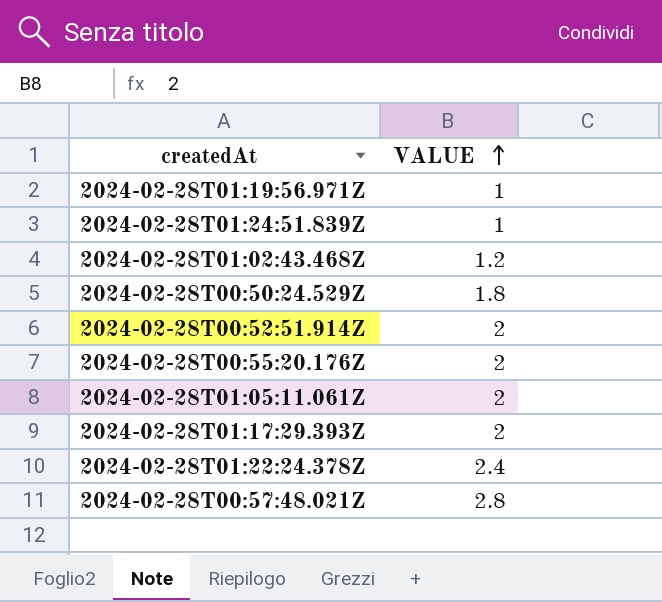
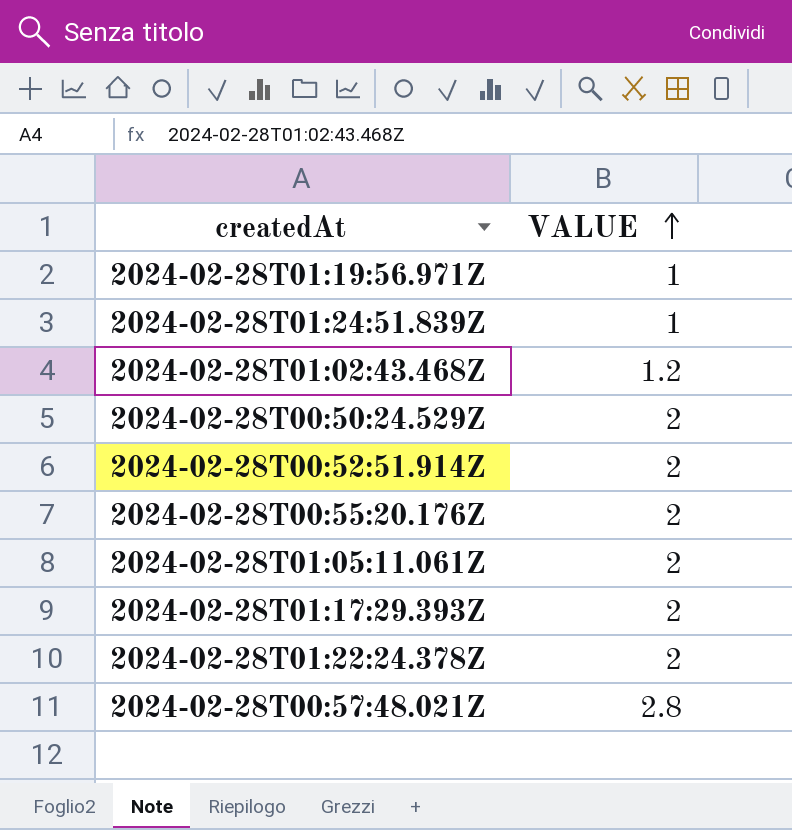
2024-02-28T00:50:24.529Z | VALUE: 1.8 -> 2
2024-02-28T01:22:24.378Z | VALUE: 2.4 -> 2

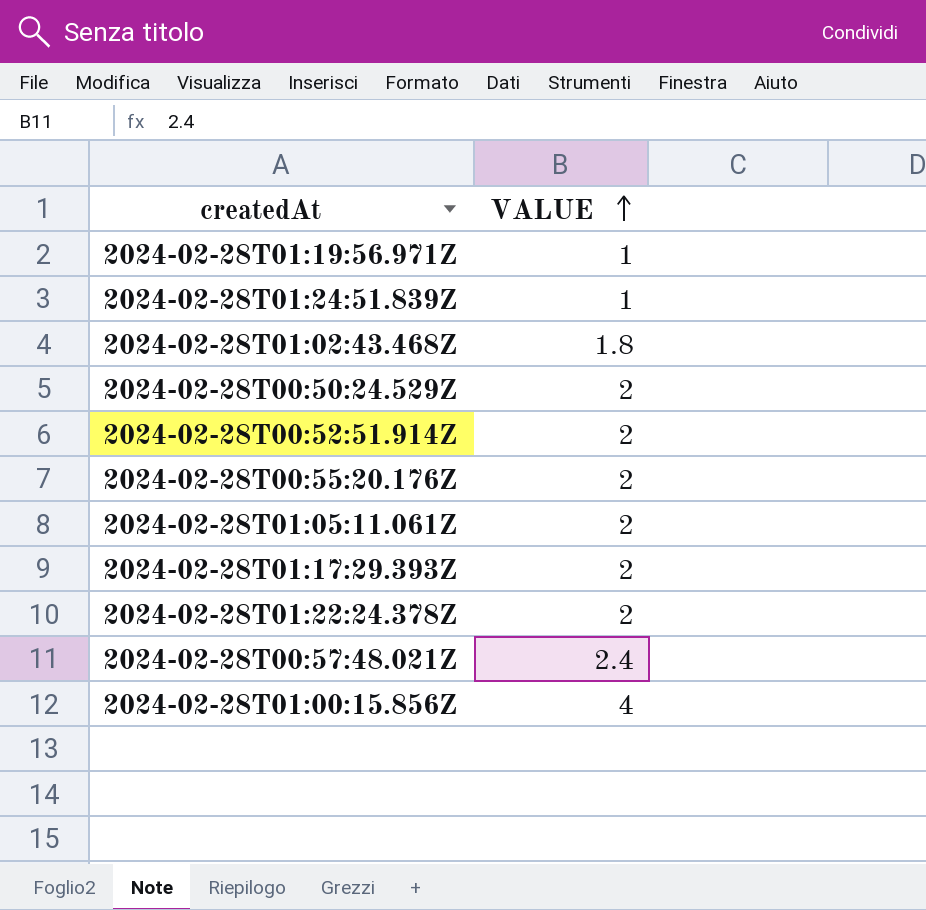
2024-02-28T01:02:43.468Z | VALUE: 1.2 -> 1.8
2024-02-28T00:57:48.021Z | VALUE: 2.8 -> 2.4
row 2024-02-28T01:00:15.856Z: none -> 4

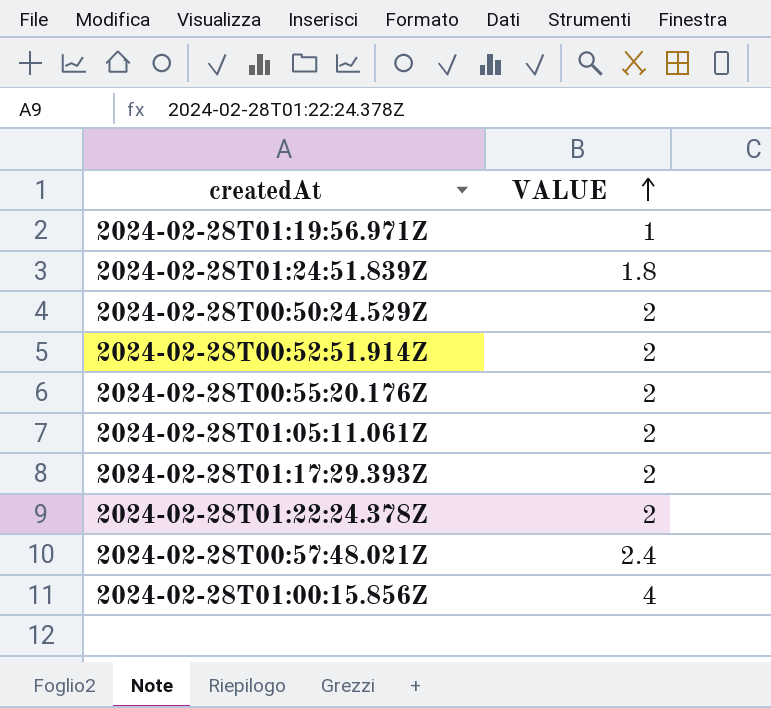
row 2024-02-28T01:02:43.468Z: 1.8 -> none
2024-02-28T01:24:51.839Z | VALUE: 1 -> 1.8

